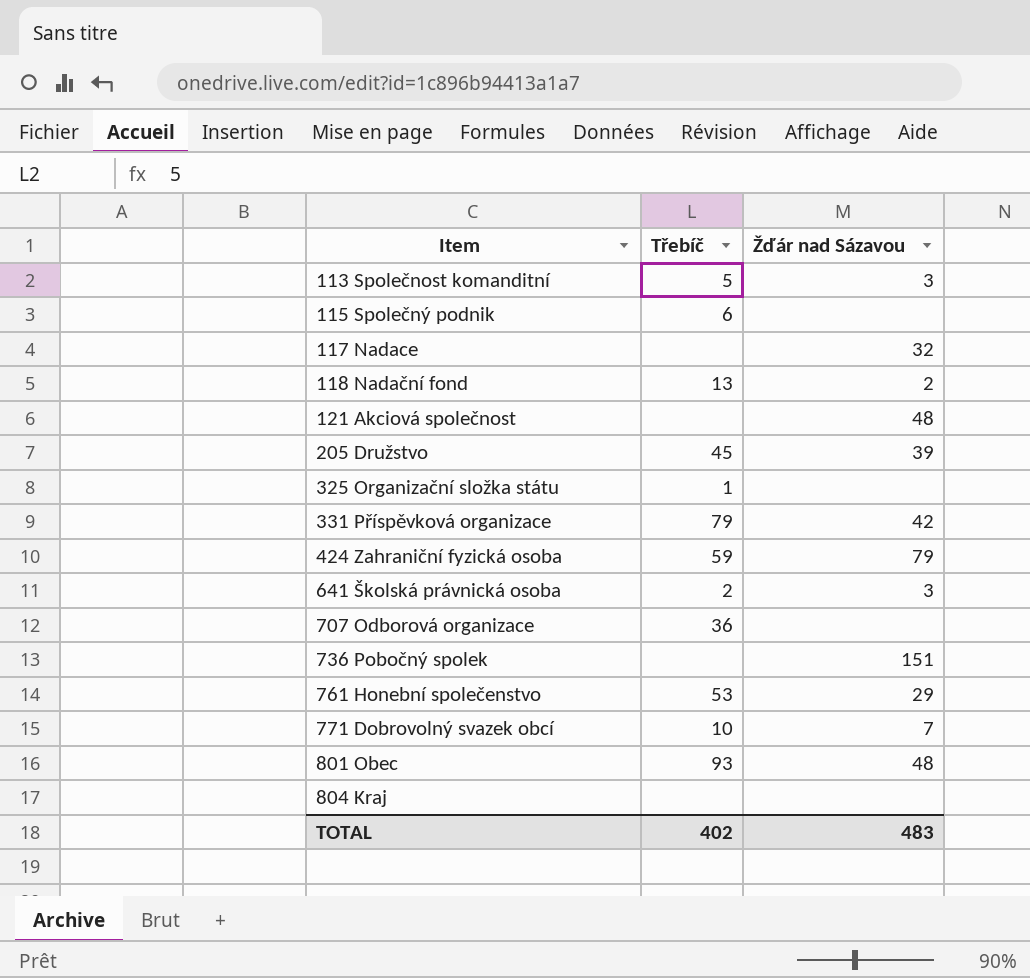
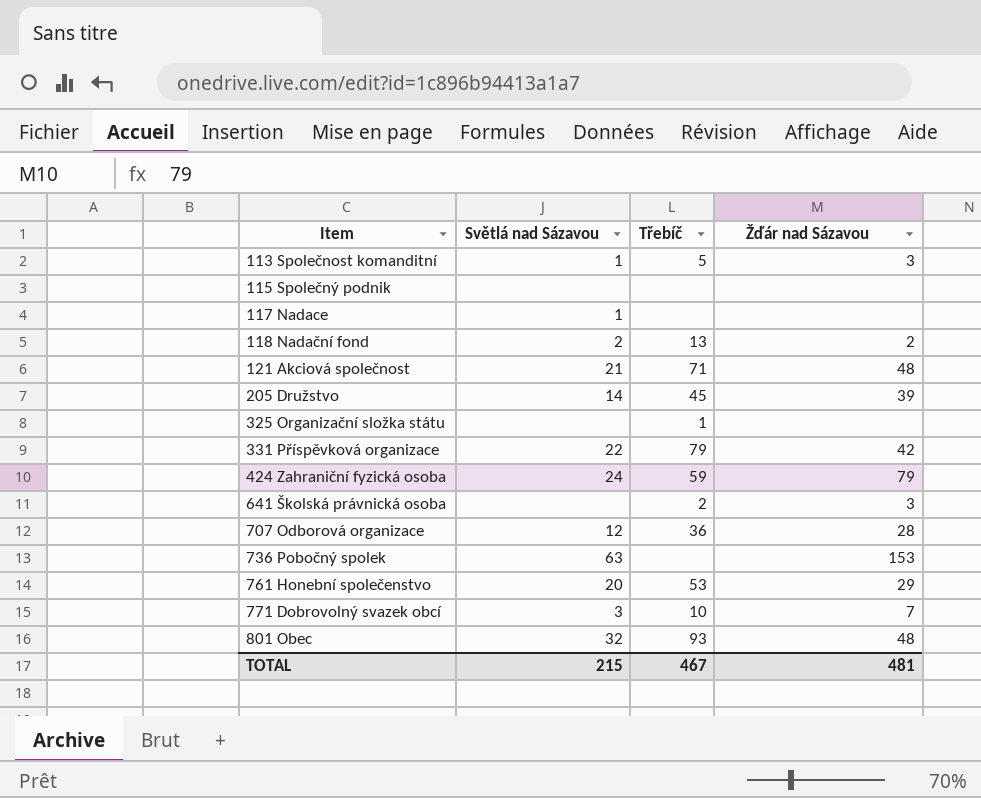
column Světlá nad Sázavou | position: none -> 2
row 804 Kraj: none | none -> none
115 Společný podnik | Třebíč: 6 -> none
117 Nadace | Žďár nad Sázavou: 32 -> none
121 Akciová společnost | Třebíč: none -> 71
707 Odborová organizace | Žďár nad Sázavou: none -> 28
736 Pobočný spolek | Žďár nad Sázavou: 151 -> 153
TOTAL | Třebíč: 402 -> 467
TOTAL | Žďár nad Sázavou: 483 -> 481

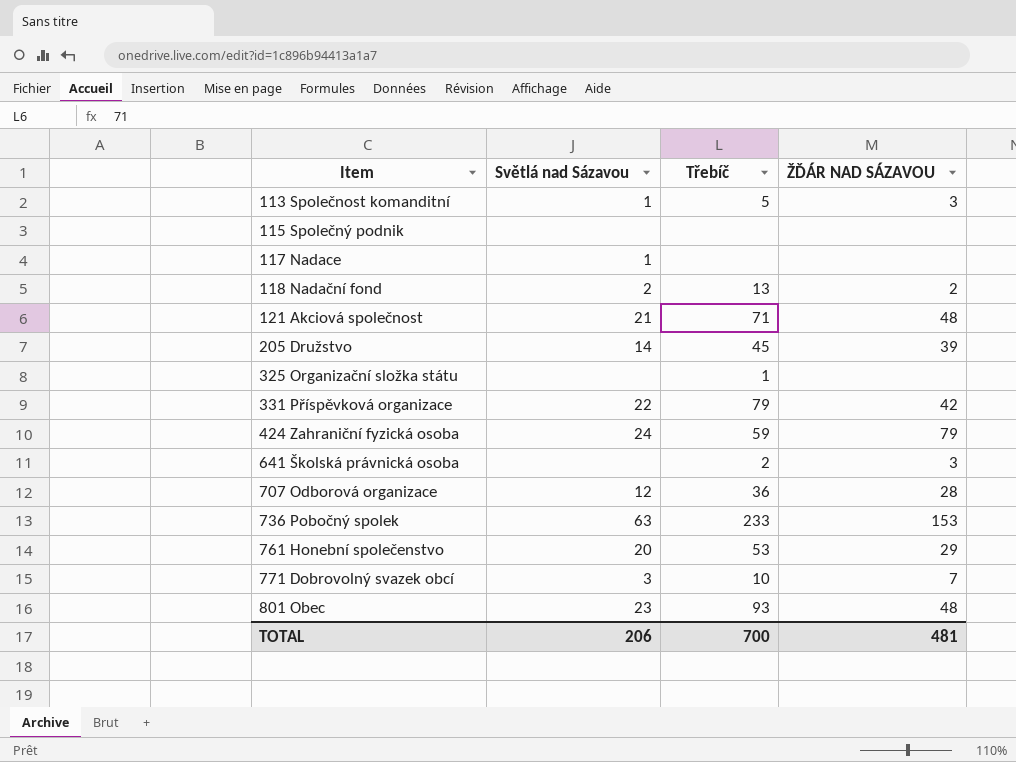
column name: Žďár nad Sázavou -> ŽĎÁR NAD SÁZAVOU
736 Pobočný spolek | Třebíč: none -> 233
801 Obec | Světlá nad Sázavou: 32 -> 23
TOTAL | Světlá nad Sázavou: 215 -> 206
TOTAL | Třebíč: 467 -> 700

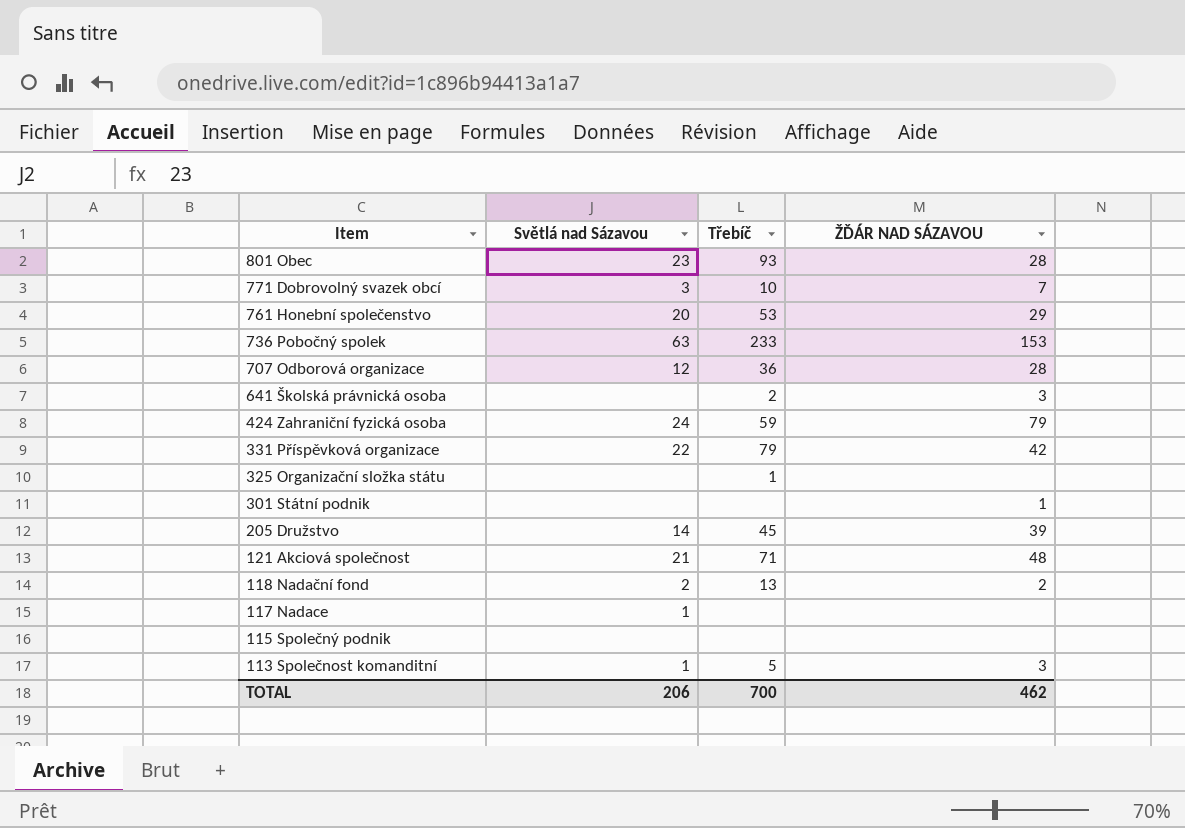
row order: Item ascending -> Item descending
801 Obec | ŽĎÁR NAD SÁZAVOU: 48 -> 28
row 301 Státní podnik: none -> none | none | 1
TOTAL | ŽĎÁR NAD SÁZAVOU: 481 -> 462

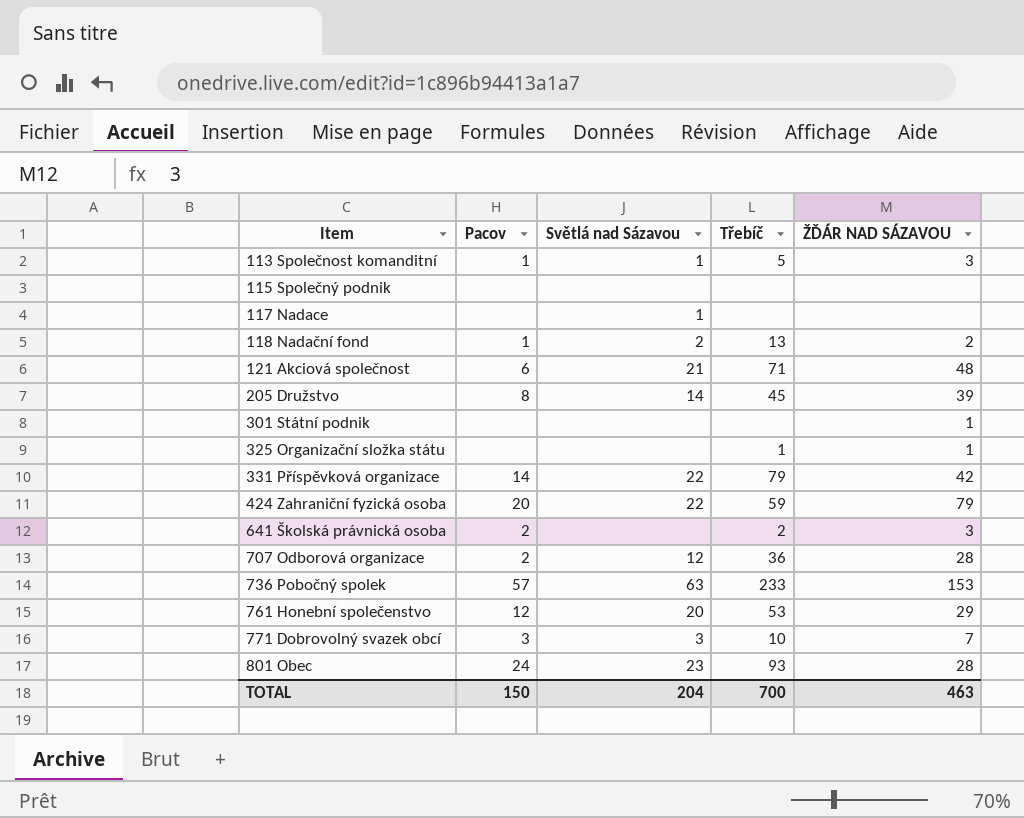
row order: Item descending -> Item ascending
column Pacov | position: none -> 2
325 Organizační složka státu | ŽĎÁR NAD SÁZAVOU: none -> 1
424 Zahraniční fyzická osoba | Světlá nad Sázavou: 24 -> 22
TOTAL | Světlá nad Sázavou: 206 -> 204
TOTAL | ŽĎÁR NAD SÁZAVOU: 462 -> 463

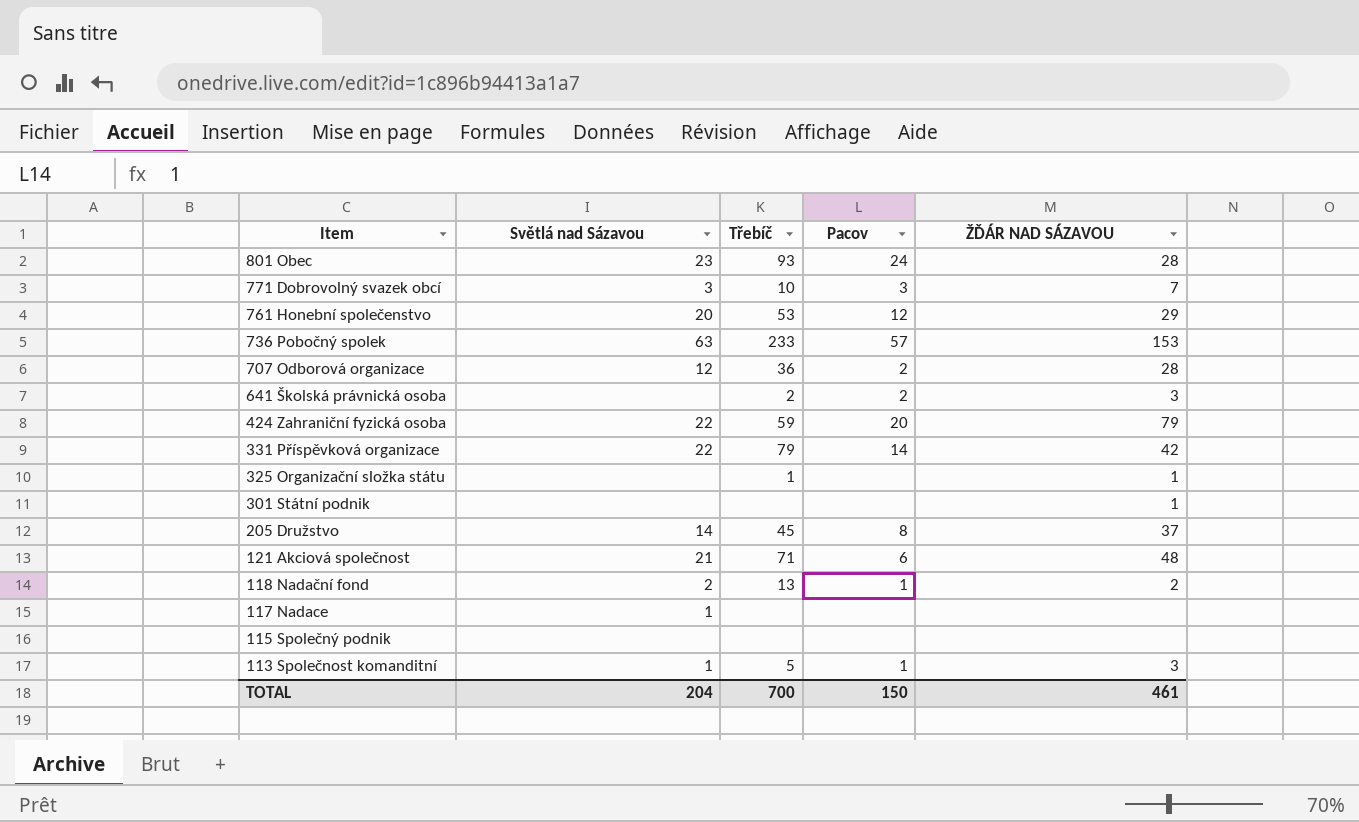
row order: Item ascending -> Item descending
column Pacov | position: 2 -> 4
205 Družstvo | ŽĎÁR NAD SÁZAVOU: 39 -> 37
TOTAL | ŽĎÁR NAD SÁZAVOU: 463 -> 461

